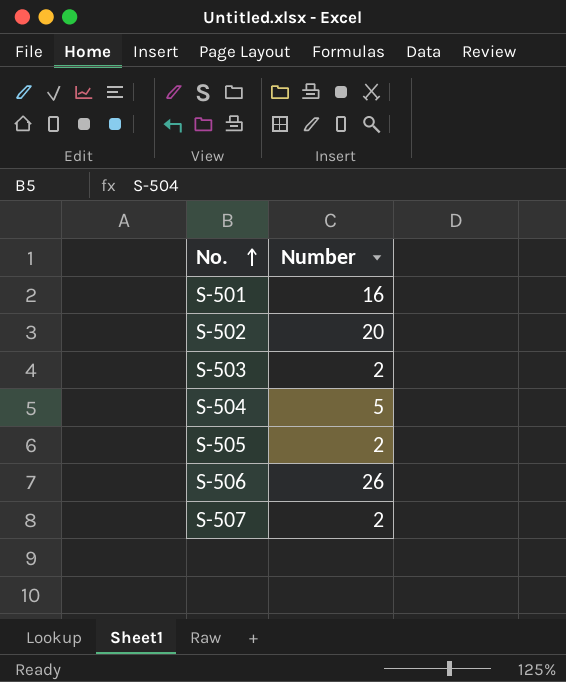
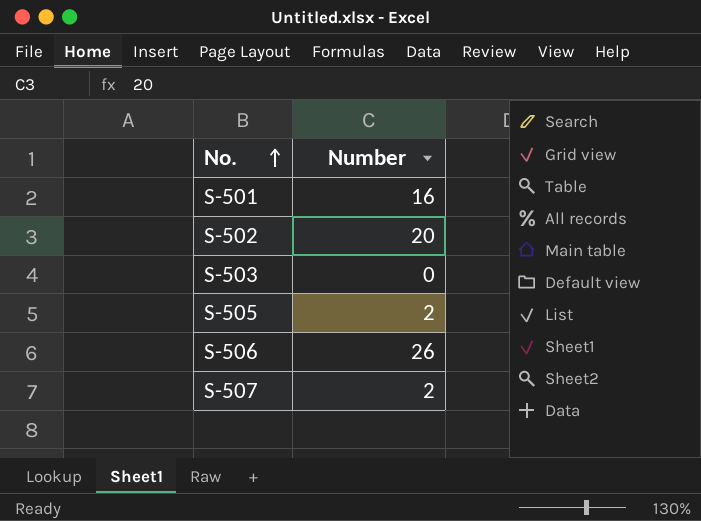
row S-504: 5 -> none
S-503 | Number: 2 -> 0

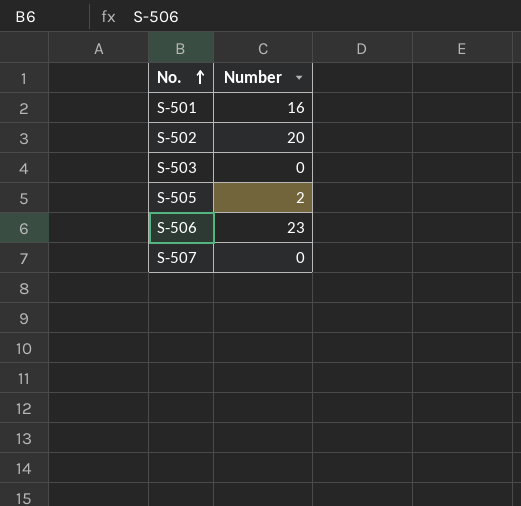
S-506 | Number: 26 -> 23
S-507 | Number: 2 -> 0

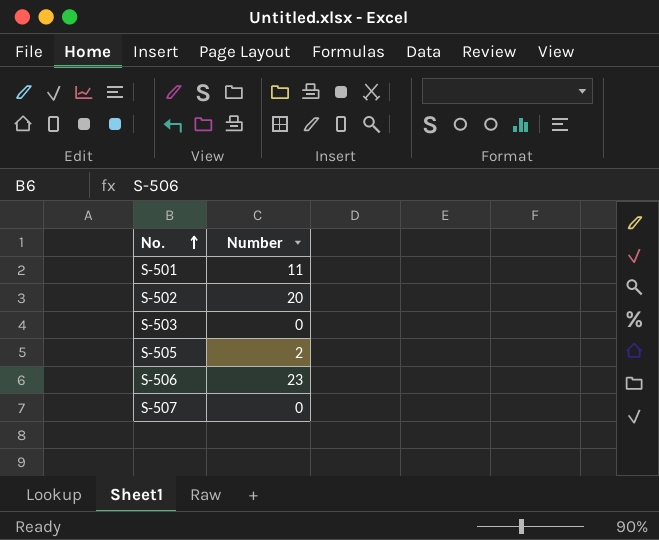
S-501 | Number: 16 -> 11

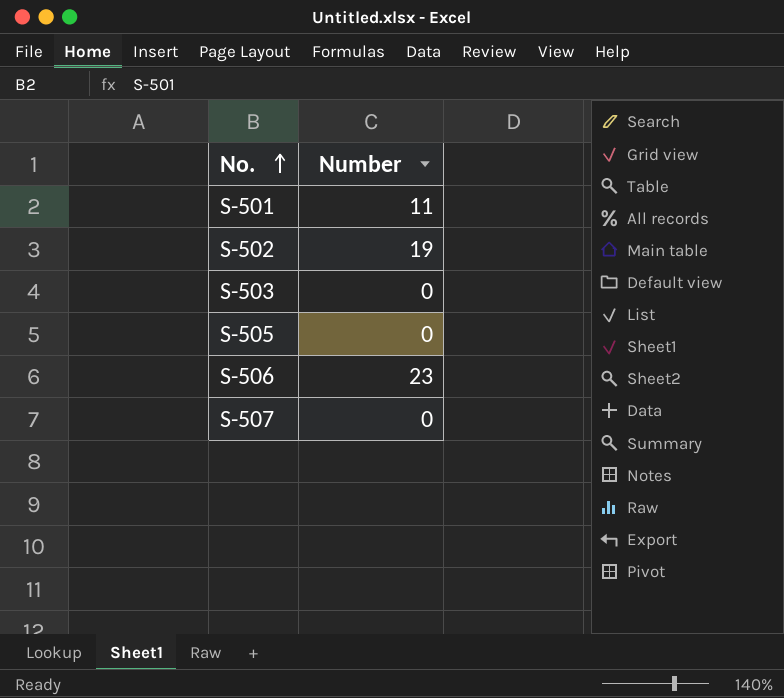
S-502 | Number: 20 -> 19
S-505 | Number: 2 -> 0

